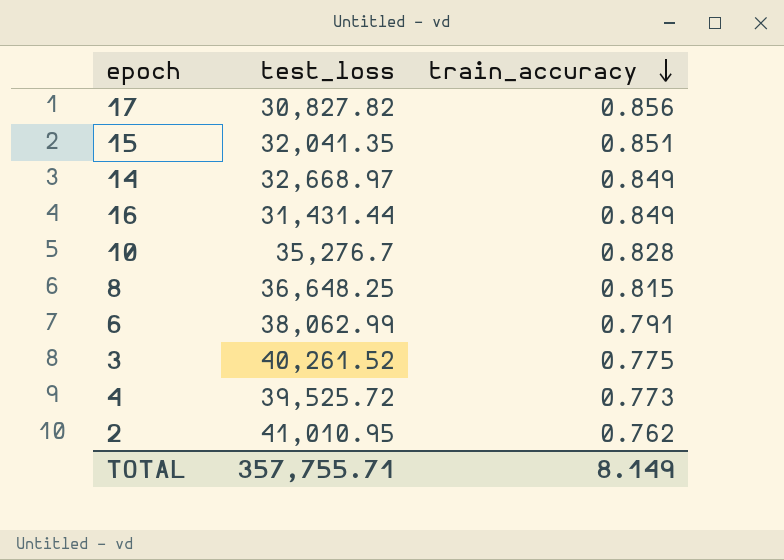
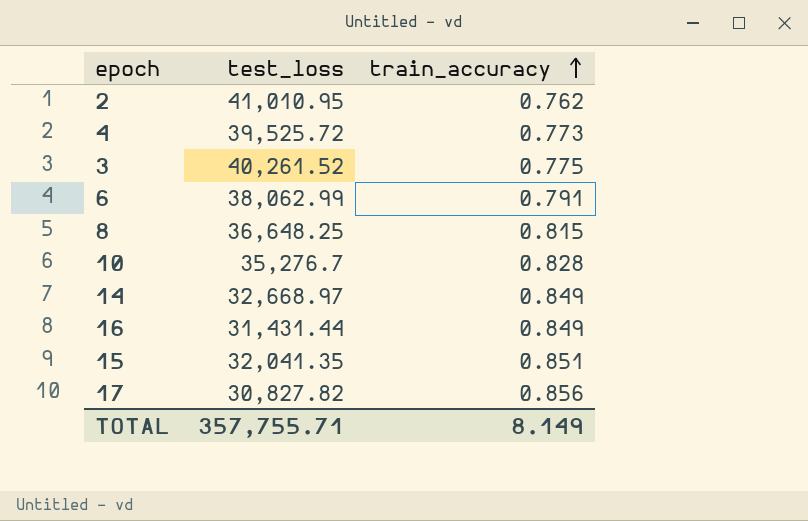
row order: train_accuracy descending -> train_accuracy ascending

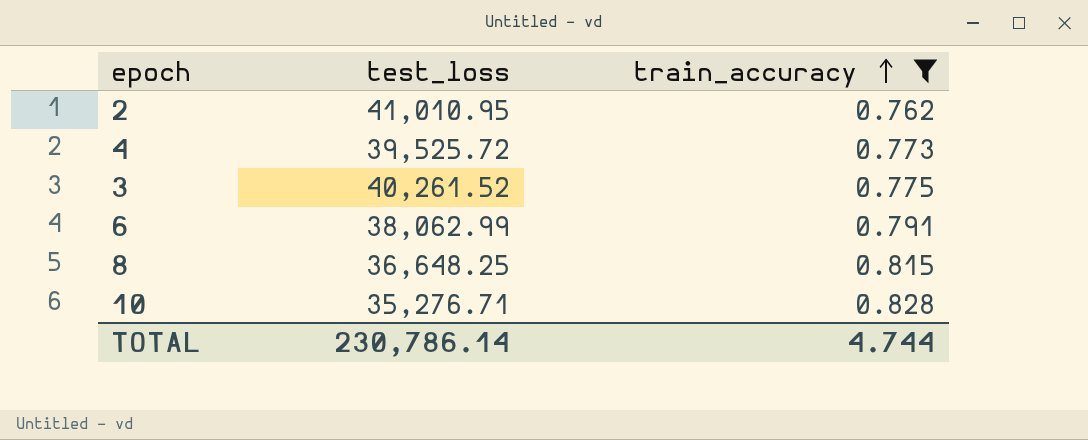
filter: none -> train_accuracy <= 0.828
10 | test_loss: 35,276.7 -> 35,276.71
TOTAL | test_loss: 357,755.71 -> 230,786.14
TOTAL | train_accuracy: 8.149 -> 4.744

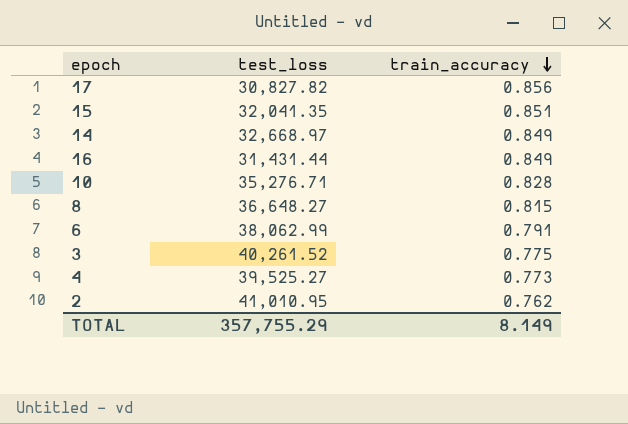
filter: train_accuracy <= 0.828 -> none
row order: train_accuracy ascending -> train_accuracy descending
8 | test_loss: 36,648.25 -> 36,648.27
4 | test_loss: 39,525.72 -> 39,525.27
TOTAL | test_loss: 230,786.14 -> 357,755.29
TOTAL | train_accuracy: 4.744 -> 8.149

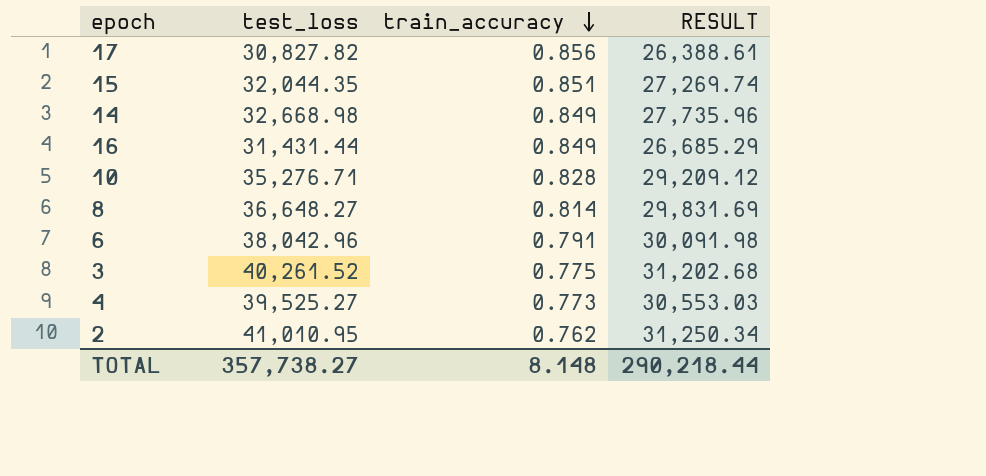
column RESULT | formula: none -> [test_loss] * [train_accuracy]
15 | test_loss: 32,041.35 -> 32,044.35
14 | test_loss: 32,668.97 -> 32,668.98
8 | train_accuracy: 0.815 -> 0.814
6 | test_loss: 38,062.99 -> 38,042.96
TOTAL | test_loss: 357,755.29 -> 357,738.27
TOTAL | train_accuracy: 8.149 -> 8.148

